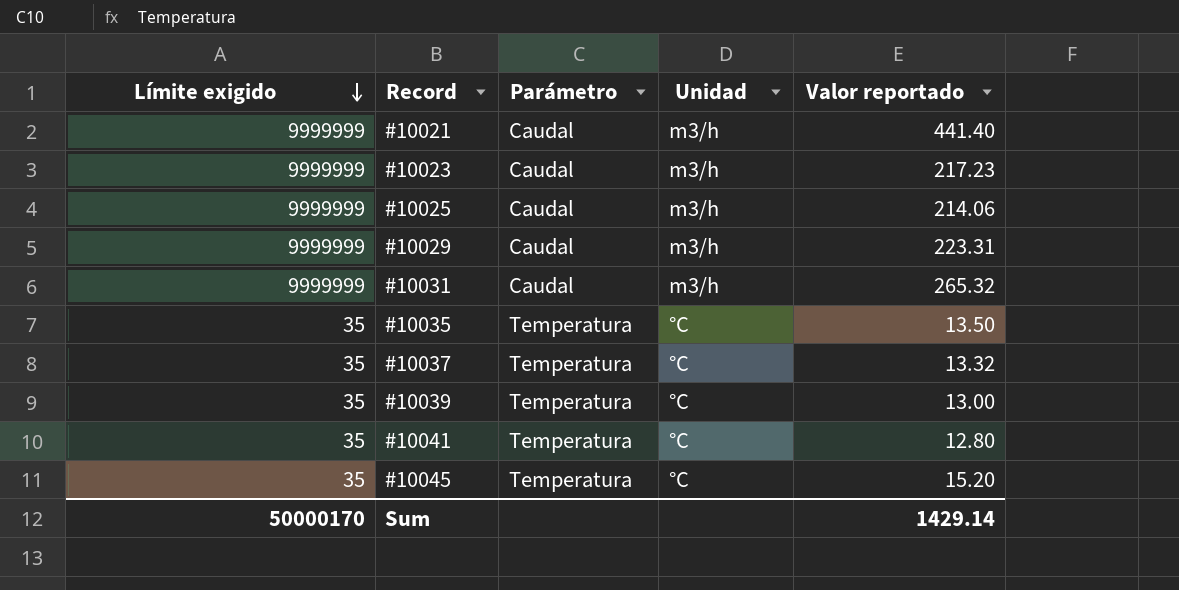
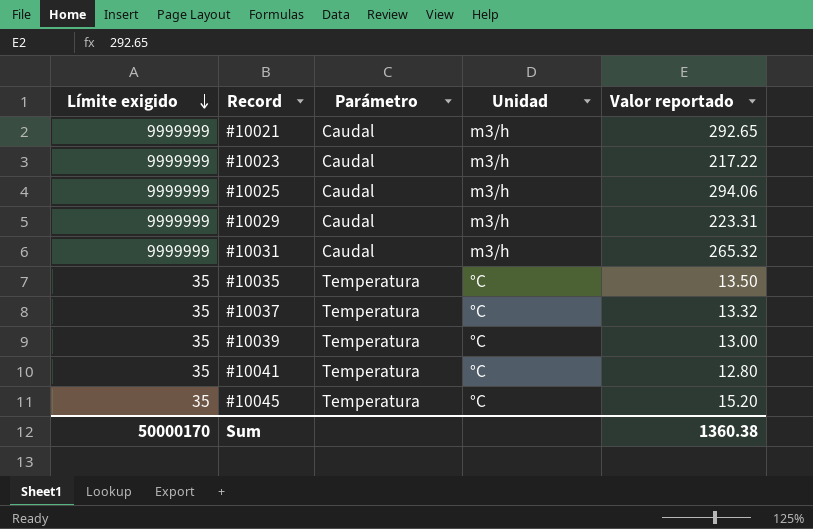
#10021 | Valor reportado: 441.40 -> 292.65
#10023 | Valor reportado: 217.23 -> 217.22
#10025 | Valor reportado: 214.06 -> 294.06
Sum | Valor reportado: 1429.14 -> 1360.38

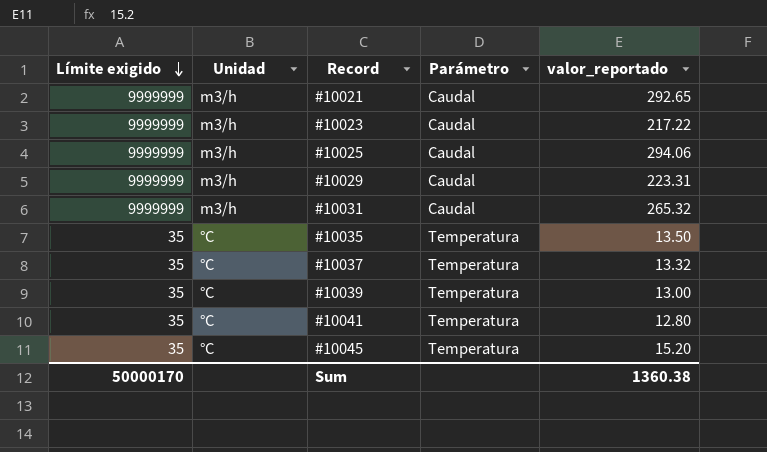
column Unidad | position: 4 -> 2
column name: Valor reportado -> valor_reportado

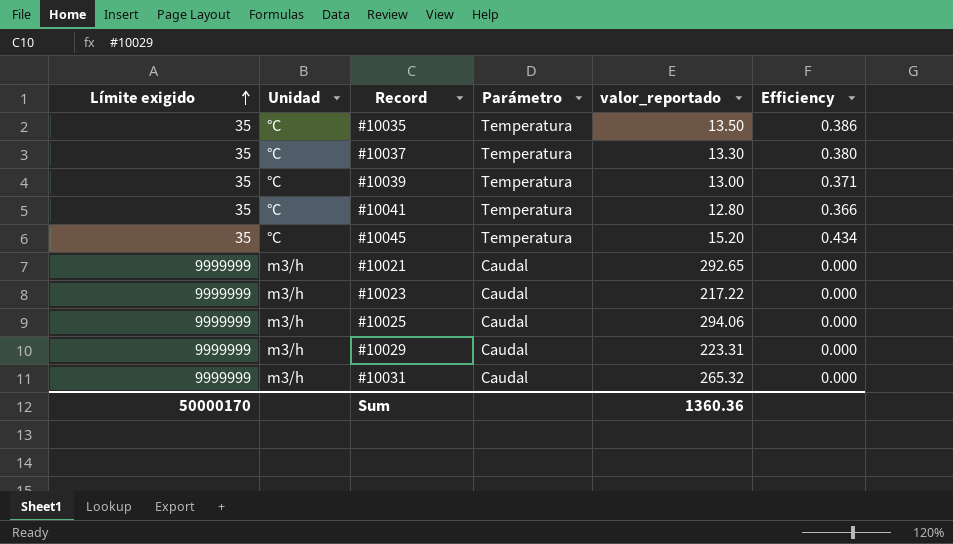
row order: Límite exigido descending -> Límite exigido ascending
column Efficiency | formula: none -> [valor_reportado] / [Límite exigido]
#10037 | valor_reportado: 13.32 -> 13.30
Sum | valor_reportado: 1360.38 -> 1360.36

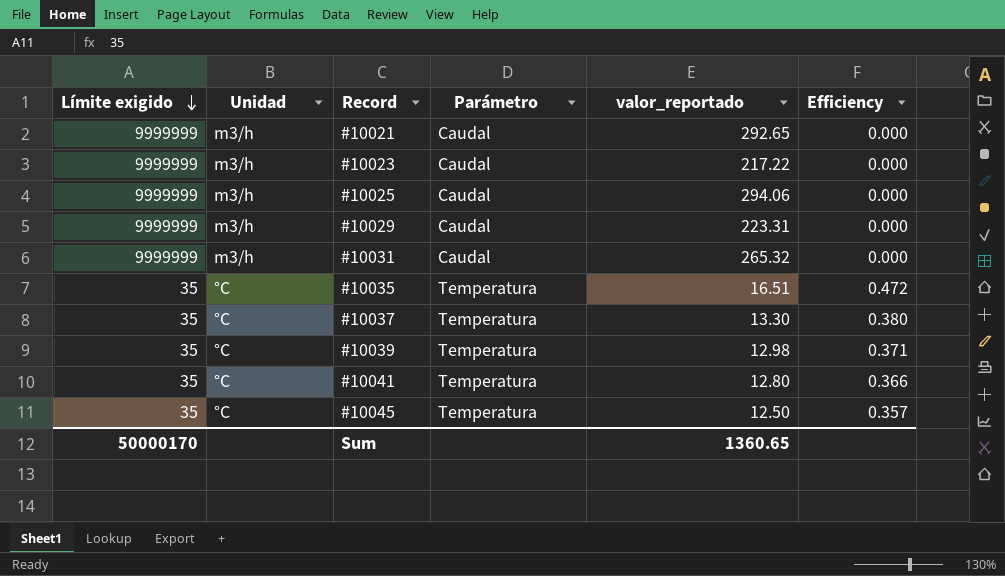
row order: Límite exigido ascending -> Límite exigido descending
#10035 | valor_reportado: 13.50 -> 16.51
#10035 | Efficiency: 0.386 -> 0.472
#10039 | valor_reportado: 13.00 -> 12.98
#10045 | valor_reportado: 15.20 -> 12.50
#10045 | Efficiency: 0.434 -> 0.357
Sum | valor_reportado: 1360.36 -> 1360.65

